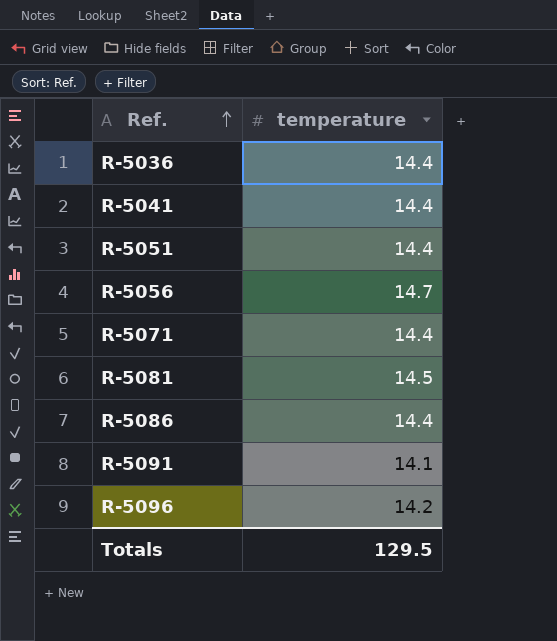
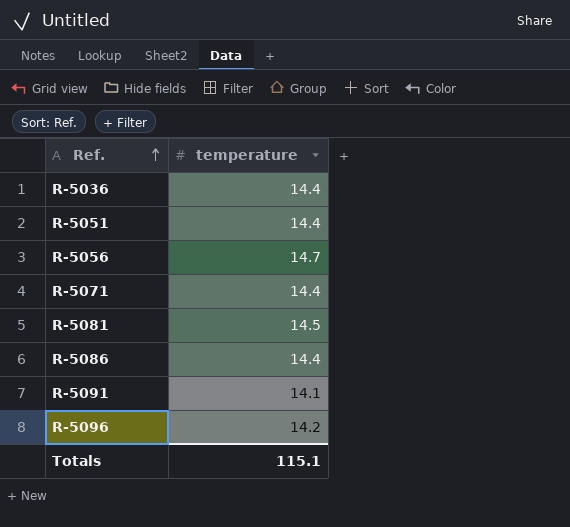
row R-5041: 14.4 -> none
Totals | temperature: 129.5 -> 115.1

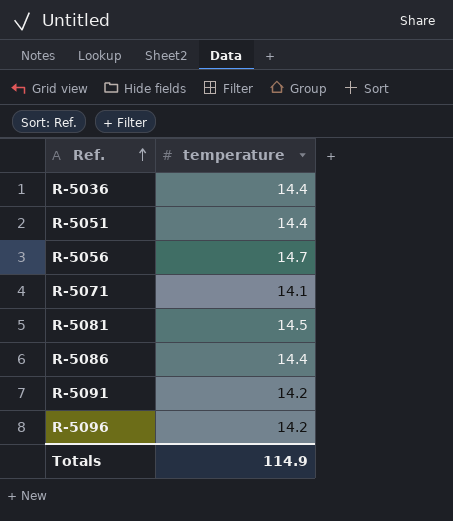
R-5071 | temperature: 14.4 -> 14.1
R-5091 | temperature: 14.1 -> 14.2
Totals | temperature: 115.1 -> 114.9

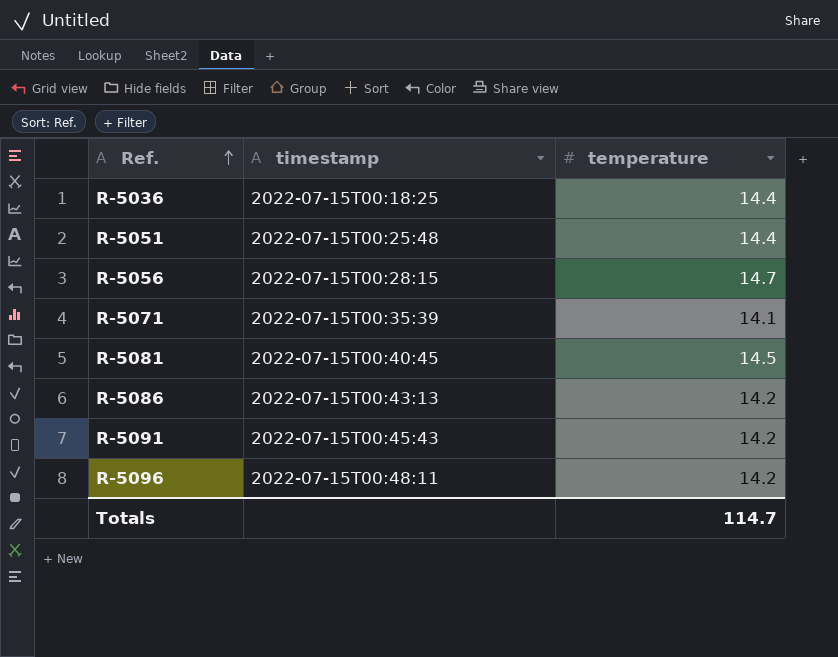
column timestamp | position: none -> 2
R-5086 | temperature: 14.4 -> 14.2
Totals | temperature: 114.9 -> 114.7

